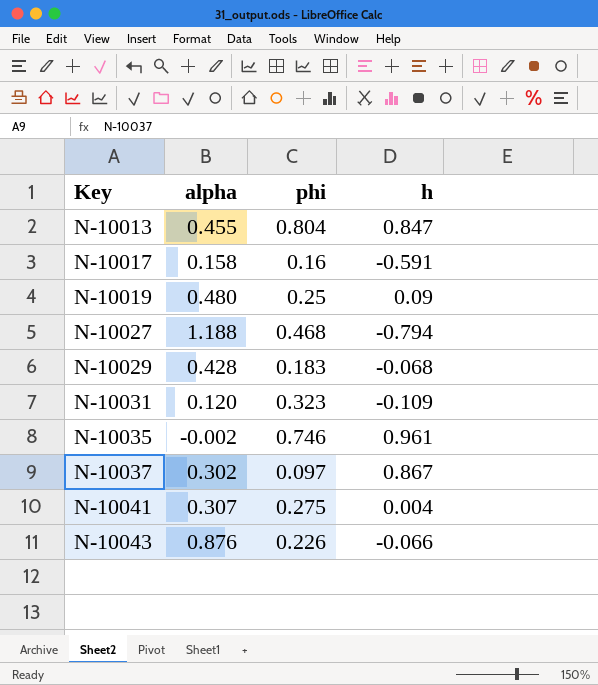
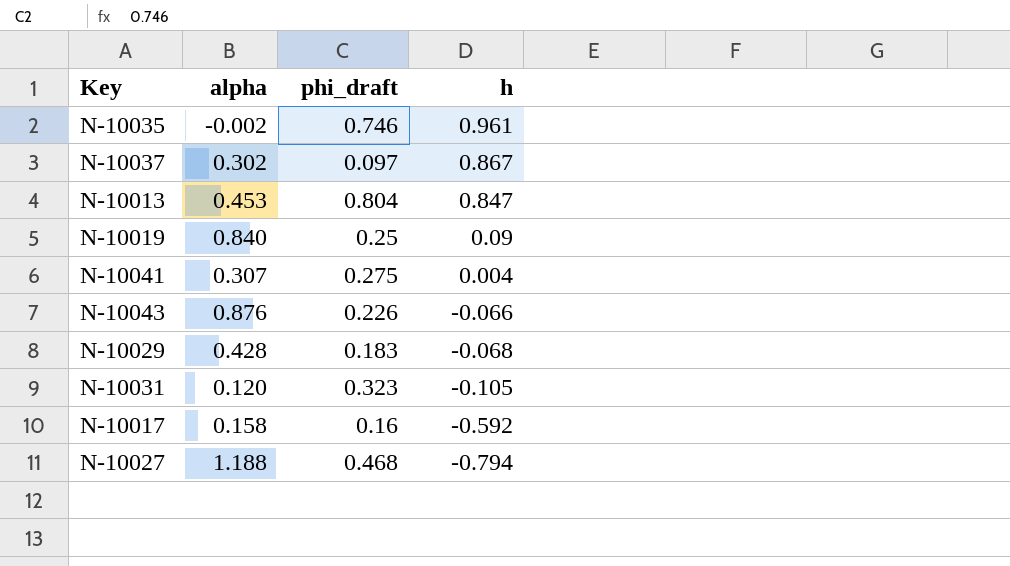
row order: Key ascending -> h descending
column name: phi -> phi_draft
N-10013 | alpha: 0.455 -> 0.453
N-10019 | alpha: 0.480 -> 0.840
N-10031 | h: -0.109 -> -0.105
N-10017 | h: -0.591 -> -0.592

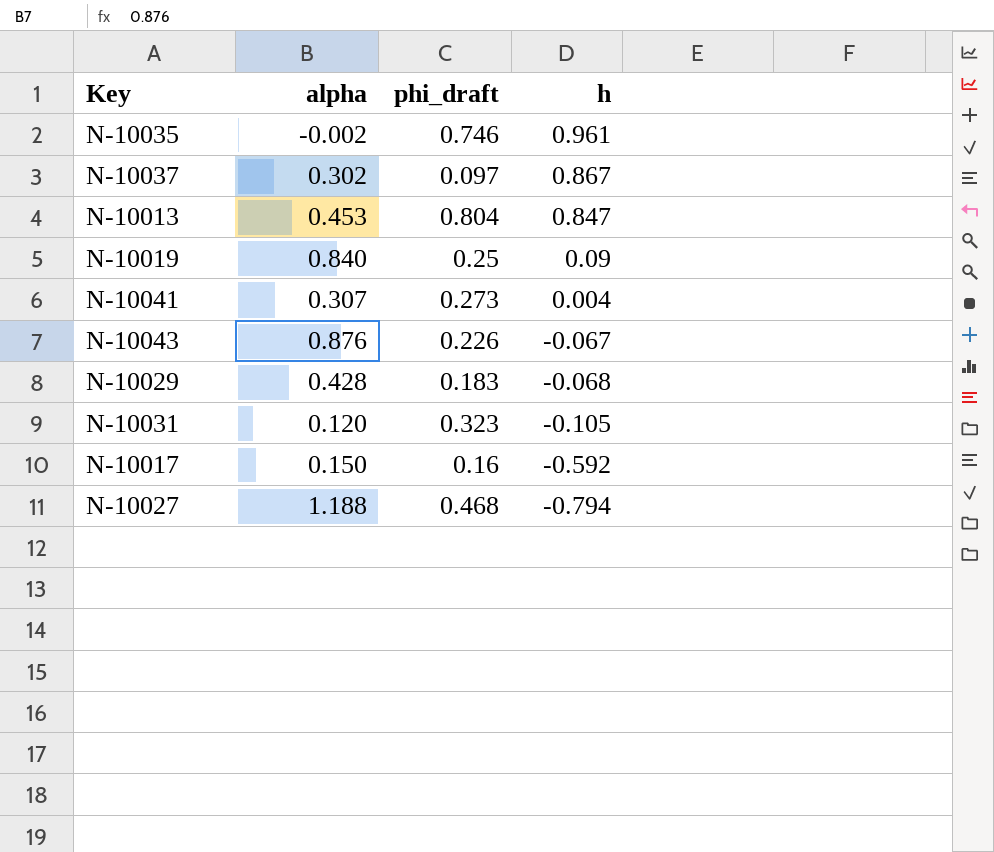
N-10041 | phi_draft: 0.275 -> 0.273
N-10043 | h: -0.066 -> -0.067
N-10017 | alpha: 0.158 -> 0.150

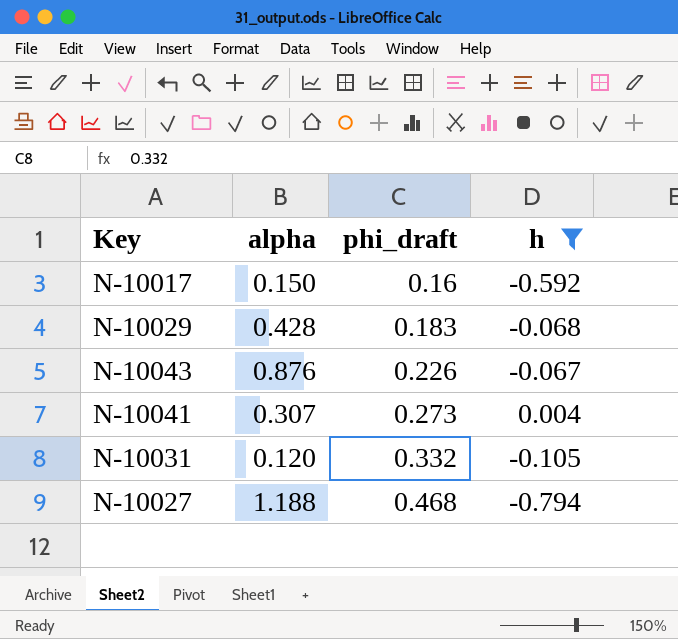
filter: none -> h <= 0.004
row order: h descending -> phi_draft ascending
N-10031 | phi_draft: 0.323 -> 0.332

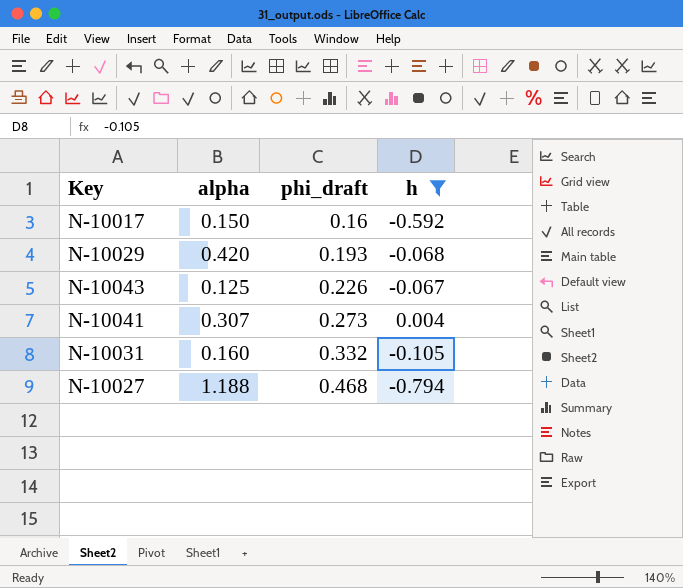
N-10029 | alpha: 0.428 -> 0.420
N-10029 | phi_draft: 0.183 -> 0.193
N-10043 | alpha: 0.876 -> 0.125
N-10031 | alpha: 0.120 -> 0.160

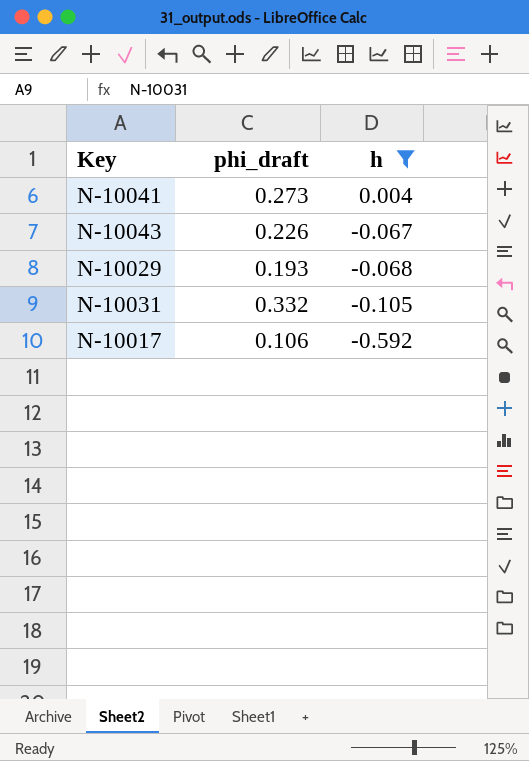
row order: phi_draft ascending -> h descending
column alpha | position: 2 -> none
row N-10027: 1.188 | 0.468 | -0.794 -> none
N-10017 | phi_draft: 0.16 -> 0.106

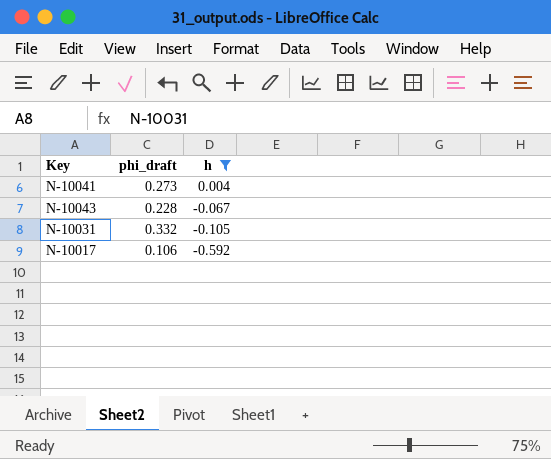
row N-10029: 0.193 | -0.068 -> none
N-10043 | phi_draft: 0.226 -> 0.228

